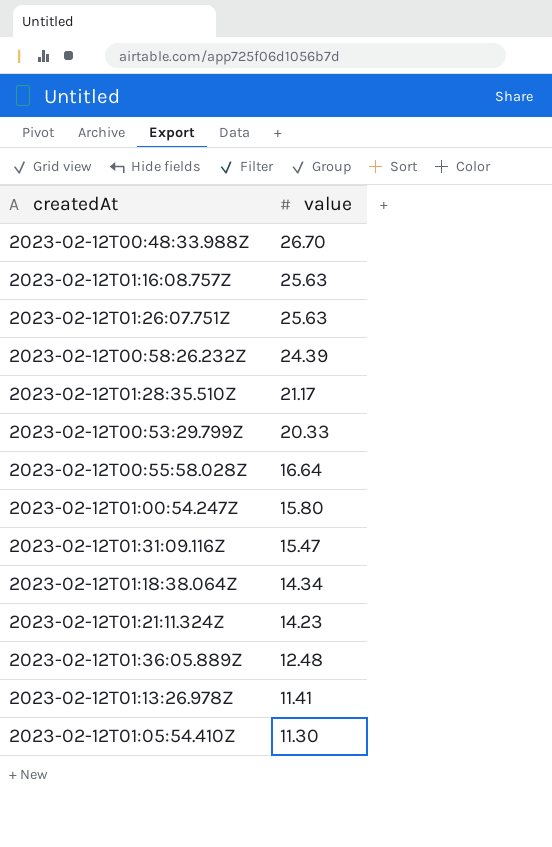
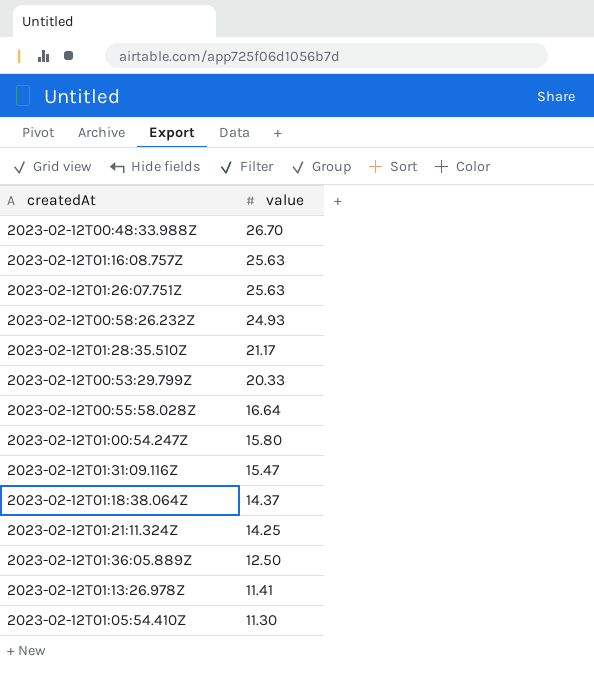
2023-02-12T00:58:26.232Z | value: 24.39 -> 24.93
2023-02-12T01:18:38.064Z | value: 14.34 -> 14.37
2023-02-12T01:21:11.324Z | value: 14.23 -> 14.25
2023-02-12T01:36:05.889Z | value: 12.48 -> 12.50

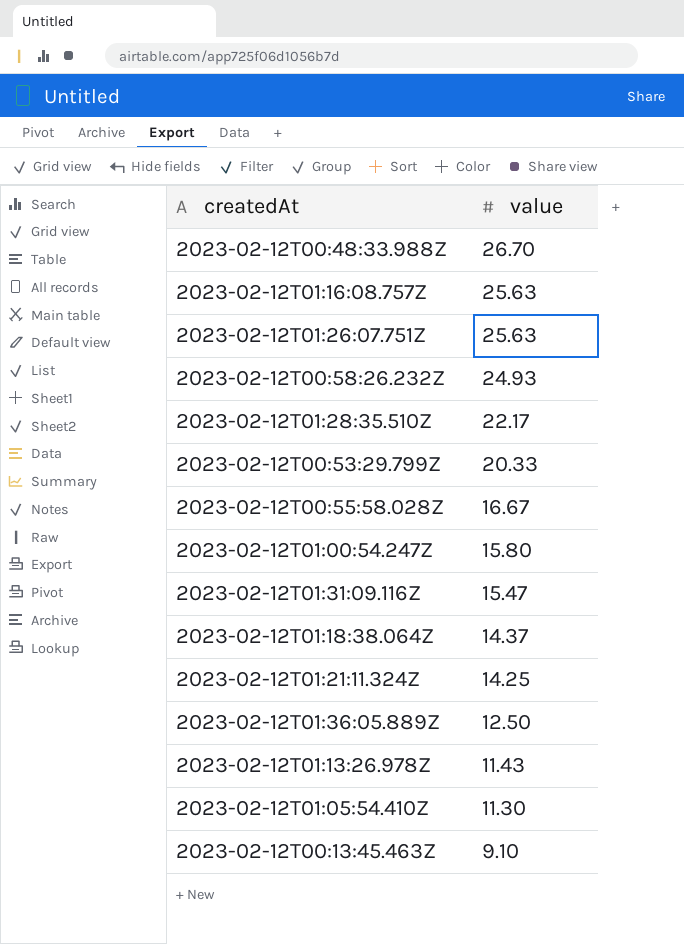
2023-02-12T01:28:35.510Z | value: 21.17 -> 22.17
2023-02-12T00:55:58.028Z | value: 16.64 -> 16.67
2023-02-12T01:13:26.978Z | value: 11.41 -> 11.43
row 2023-02-12T00:13:45.463Z: none -> 9.10

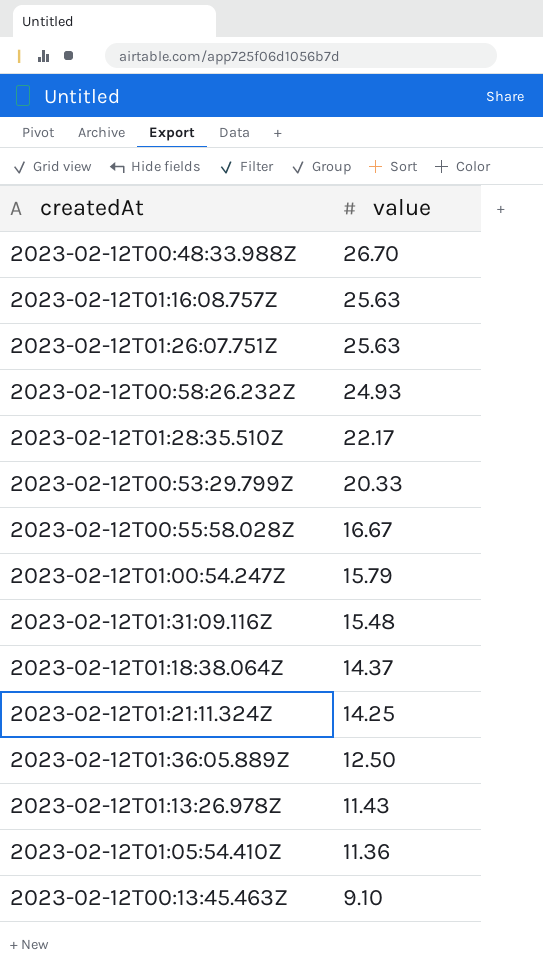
2023-02-12T01:00:54.247Z | value: 15.80 -> 15.79
2023-02-12T01:31:09.116Z | value: 15.47 -> 15.48
2023-02-12T01:05:54.410Z | value: 11.30 -> 11.36

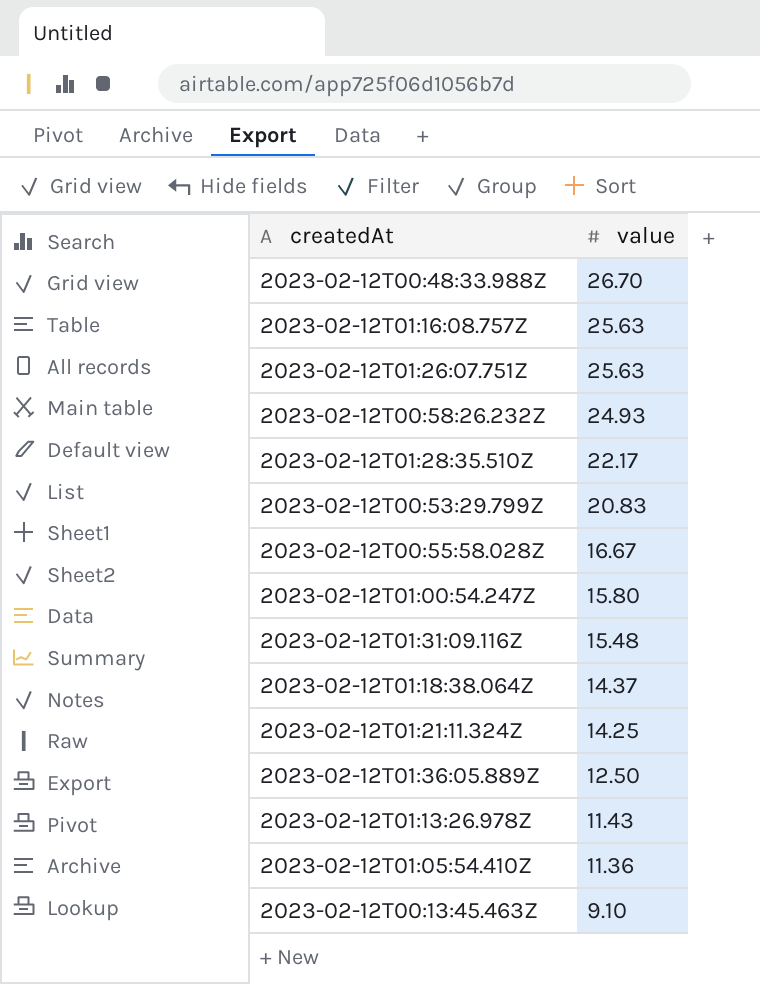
2023-02-12T00:53:29.799Z | value: 20.33 -> 20.83
2023-02-12T01:00:54.247Z | value: 15.79 -> 15.80

